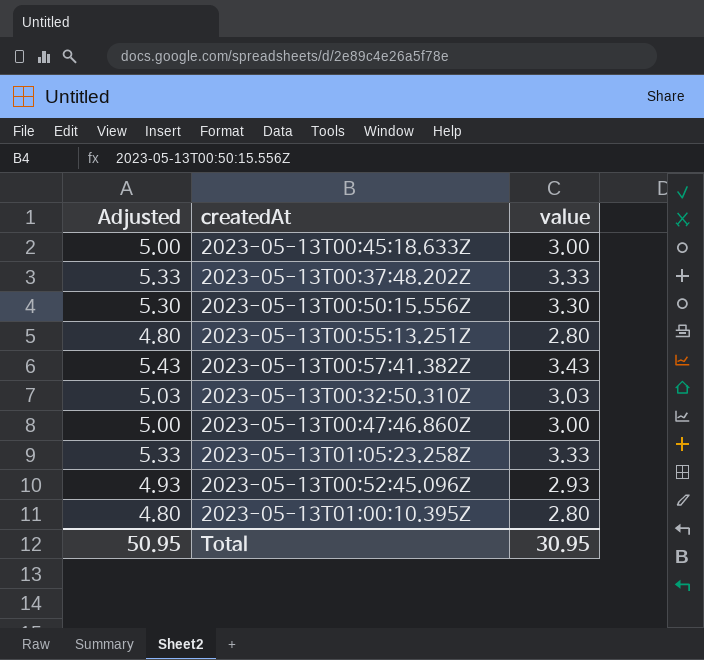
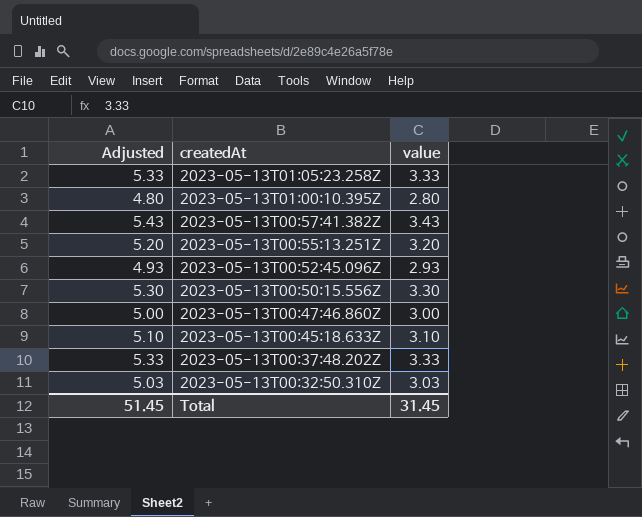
row order: none -> createdAt descending
2023-05-13T00:55:13.251Z | Adjusted: 4.80 -> 5.20
2023-05-13T00:55:13.251Z | value: 2.80 -> 3.20
2023-05-13T00:45:18.633Z | Adjusted: 5.00 -> 5.10
2023-05-13T00:45:18.633Z | value: 3.00 -> 3.10
Total | Adjusted: 50.95 -> 51.45
Total | value: 30.95 -> 31.45

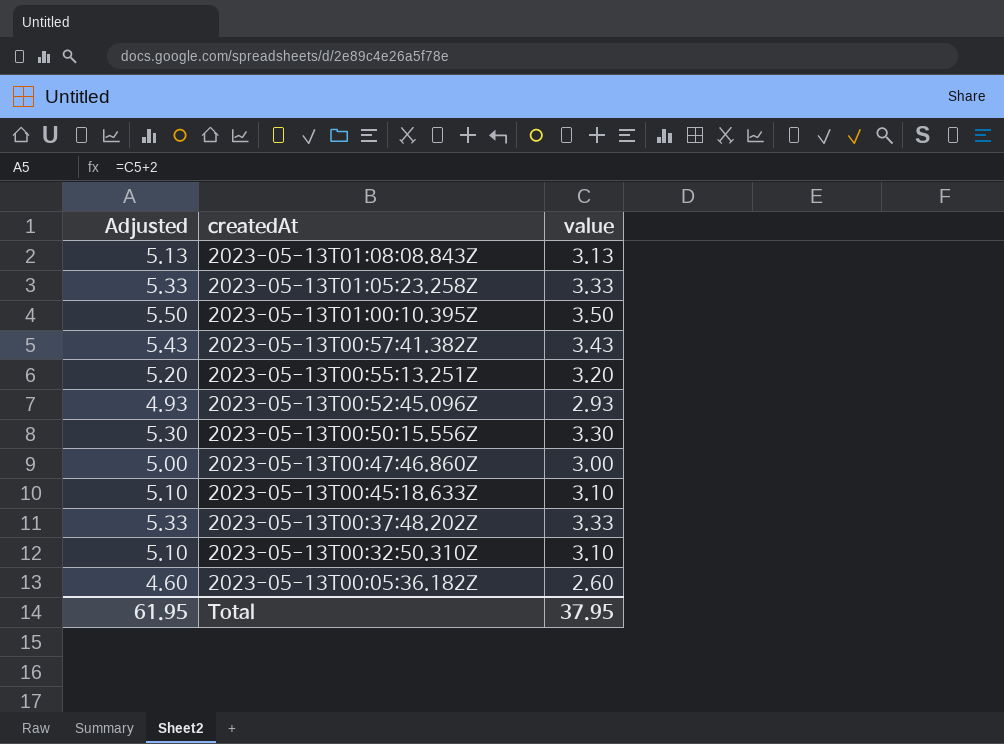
row 2023-05-13T01:08:08.843Z: none -> 5.13 | 3.13
2023-05-13T01:00:10.395Z | Adjusted: 4.80 -> 5.50
2023-05-13T01:00:10.395Z | value: 2.80 -> 3.50
2023-05-13T00:32:50.310Z | Adjusted: 5.03 -> 5.10
2023-05-13T00:32:50.310Z | value: 3.03 -> 3.10
row 2023-05-13T00:05:36.182Z: none -> 4.60 | 2.60
Total | Adjusted: 51.45 -> 61.95
Total | value: 31.45 -> 37.95

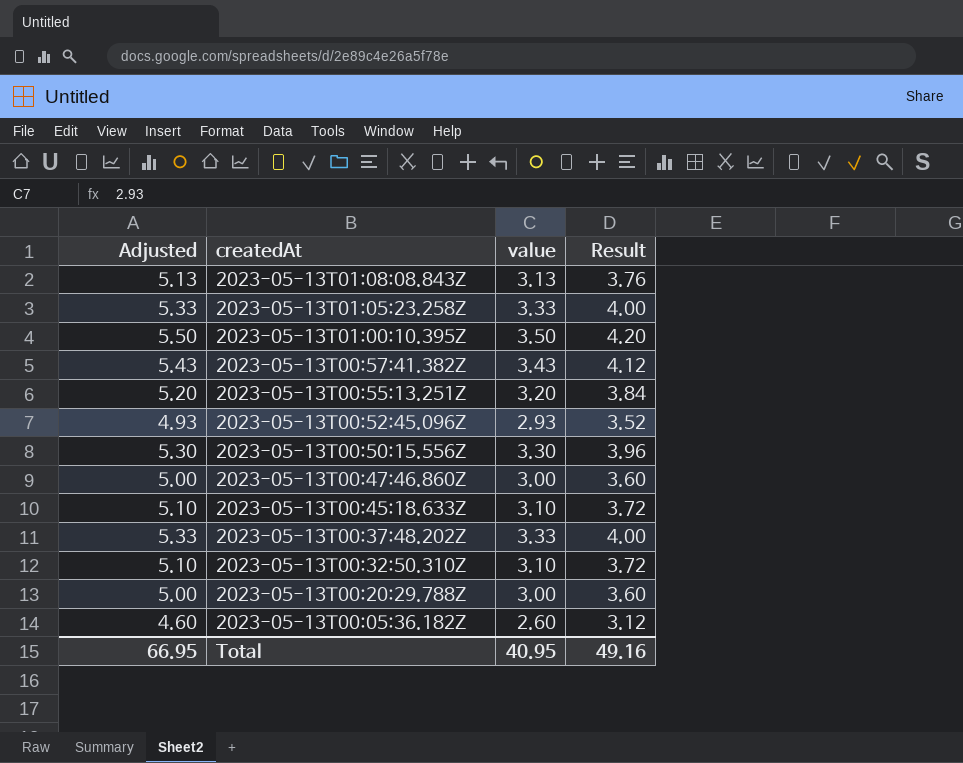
column Result | formula: none -> [value] * 1.2
row 2023-05-13T00:20:29.788Z: none -> 5.00 | 3.00 | 3.60
Total | Adjusted: 61.95 -> 66.95
Total | value: 37.95 -> 40.95

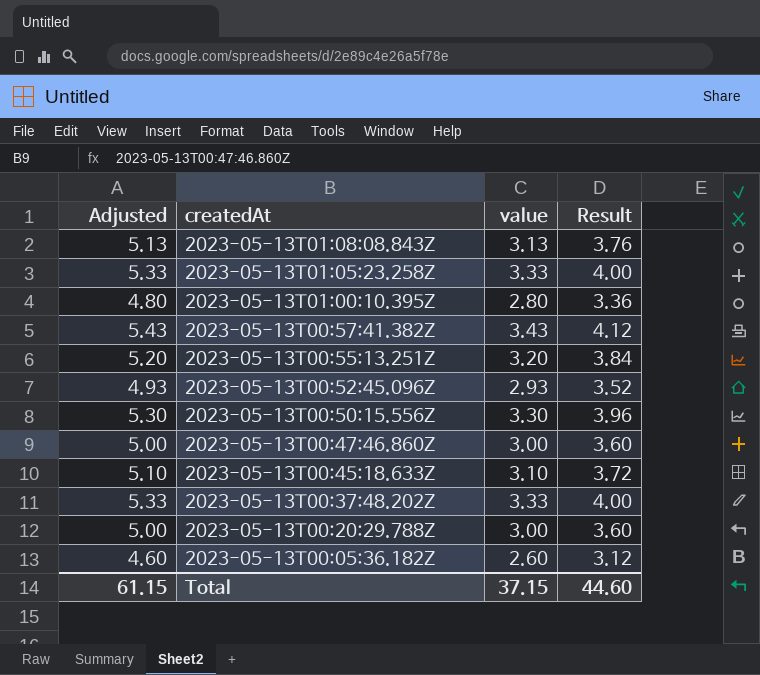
row 2023-05-13T00:32:50.310Z: 5.10 | 3.10 | 3.72 -> none
2023-05-13T01:00:10.395Z | Adjusted: 5.50 -> 4.80
2023-05-13T01:00:10.395Z | value: 3.50 -> 2.80
2023-05-13T01:00:10.395Z | Result: 4.20 -> 3.36
Total | Adjusted: 66.95 -> 61.15
Total | value: 40.95 -> 37.15
Total | Result: 49.16 -> 44.60

